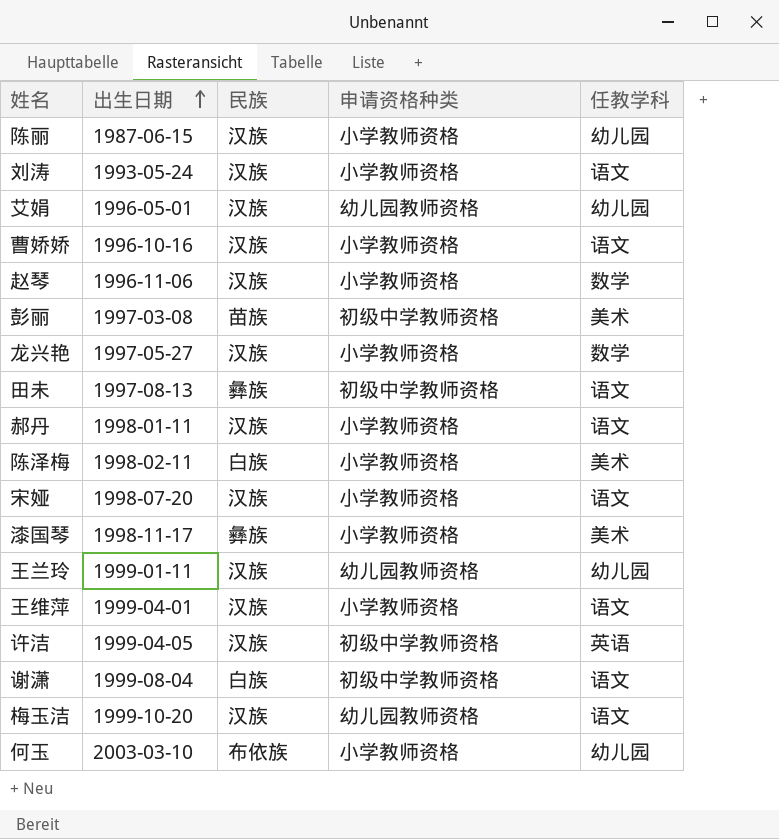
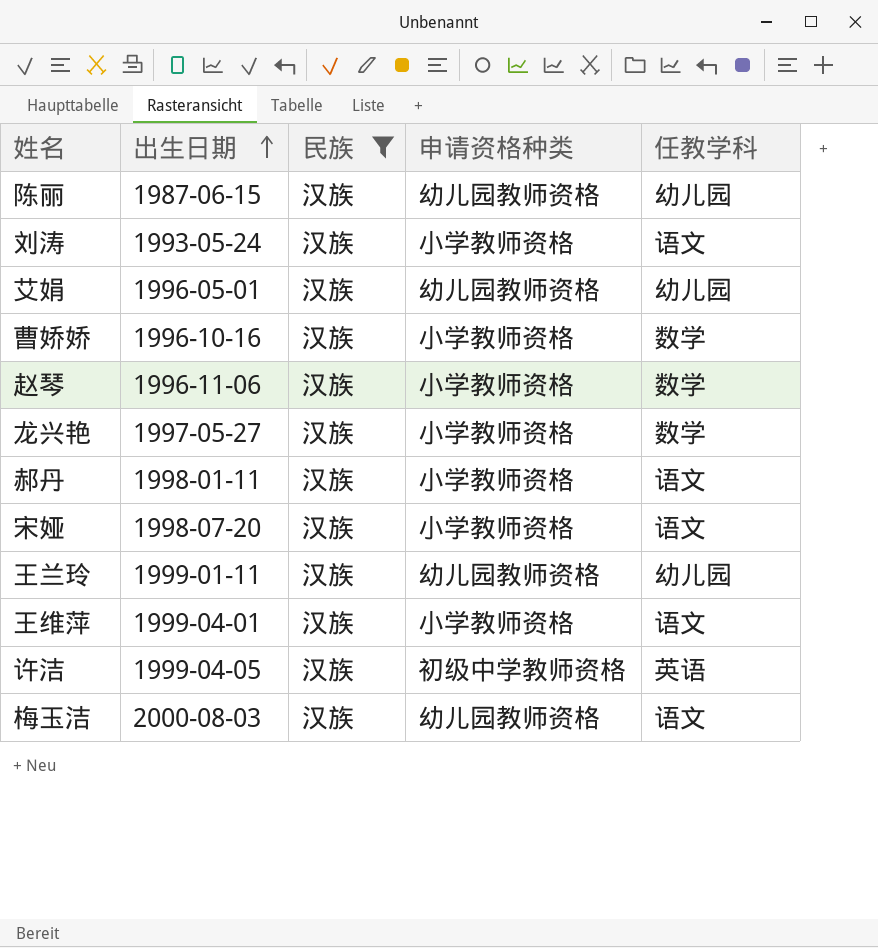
filter: none -> 民族 = 汉族
陈丽 | 申请资格种类: 小学教师资格 -> 幼儿园教师资格
曹娇娇 | 任教学科: 语文 -> 数学
梅玉洁 | 出生日期: 1999-10-20 -> 2000-08-03

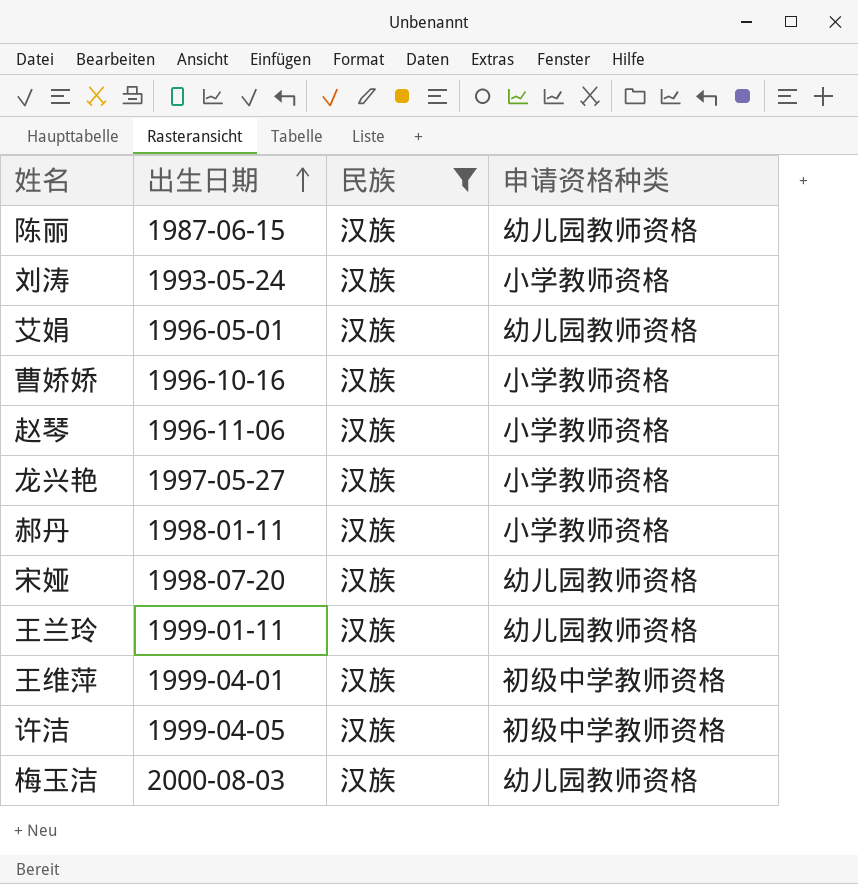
column 任教学科 | position: 5 -> none
宋娅 | 申请资格种类: 小学教师资格 -> 幼儿园教师资格
王维萍 | 申请资格种类: 小学教师资格 -> 初级中学教师资格

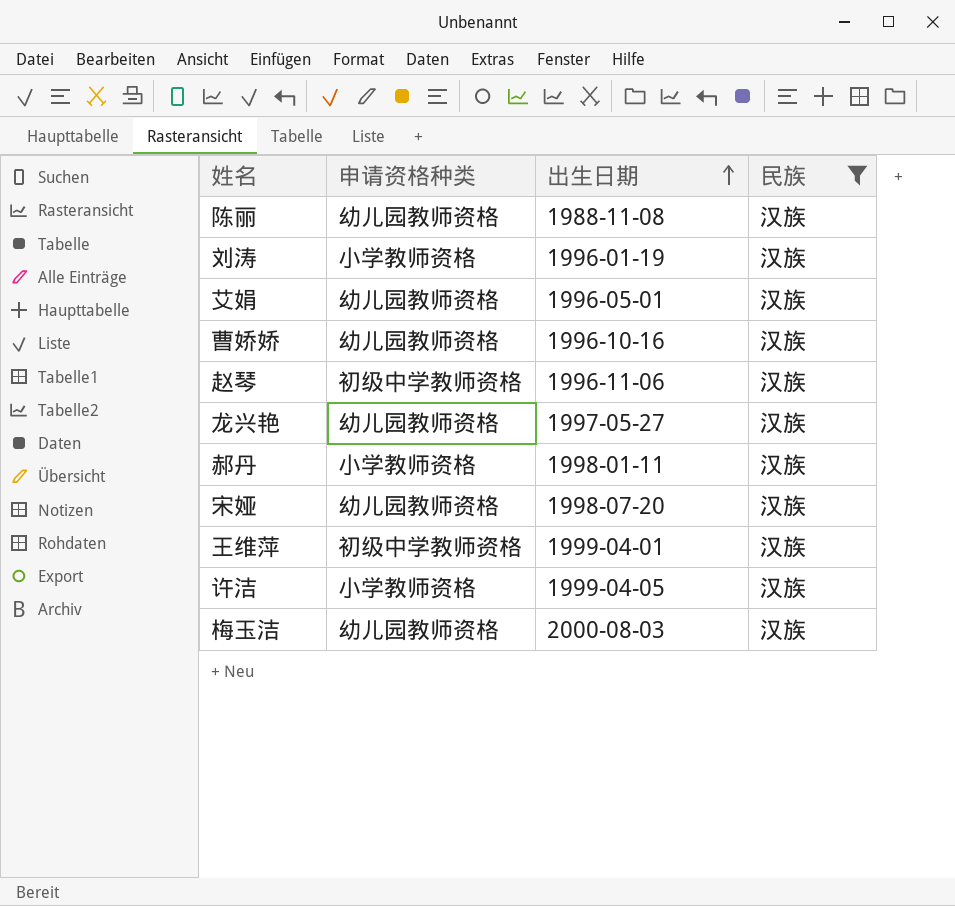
column 申请资格种类 | position: 4 -> 2
row 王兰玲: 1999-01-11 | 汉族 | 幼儿园教师资格 -> none
陈丽 | 出生日期: 1987-06-15 -> 1988-11-08
刘涛 | 出生日期: 1993-05-24 -> 1996-01-19
曹娇娇 | 申请资格种类: 小学教师资格 -> 幼儿园教师资格
赵琴 | 申请资格种类: 小学教师资格 -> 初级中学教师资格
龙兴艳 | 申请资格种类: 小学教师资格 -> 幼儿园教师资格
许洁 | 申请资格种类: 初级中学教师资格 -> 小学教师资格

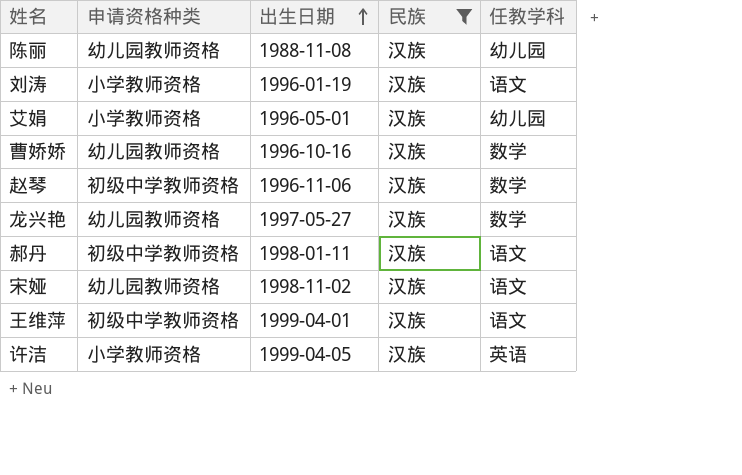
column 任教学科 | position: none -> 5
row 梅玉洁: 幼儿园教师资格 | 2000-08-03 | 汉族 -> none
艾娟 | 申请资格种类: 幼儿园教师资格 -> 小学教师资格
郝丹 | 申请资格种类: 小学教师资格 -> 初级中学教师资格
宋娅 | 出生日期: 1998-07-20 -> 1998-11-02

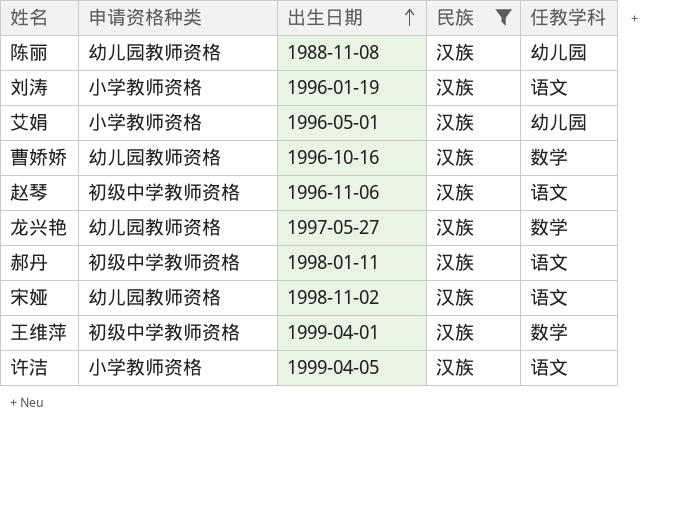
赵琴 | 任教学科: 数学 -> 语文
王维萍 | 任教学科: 语文 -> 数学
许洁 | 任教学科: 英语 -> 语文

